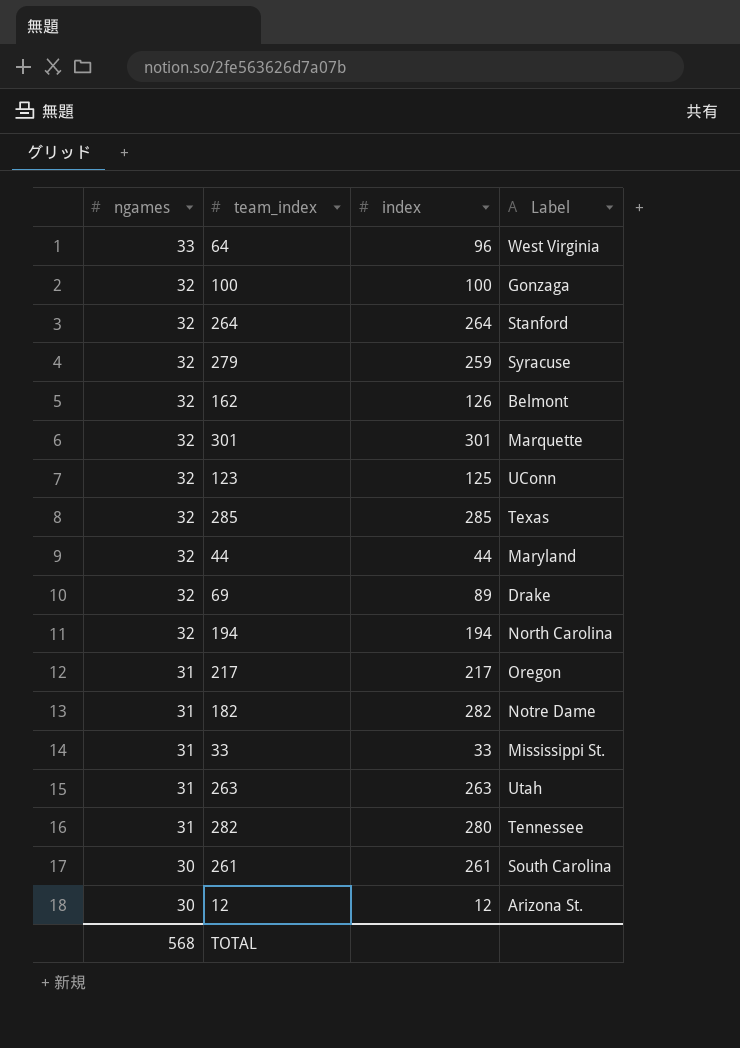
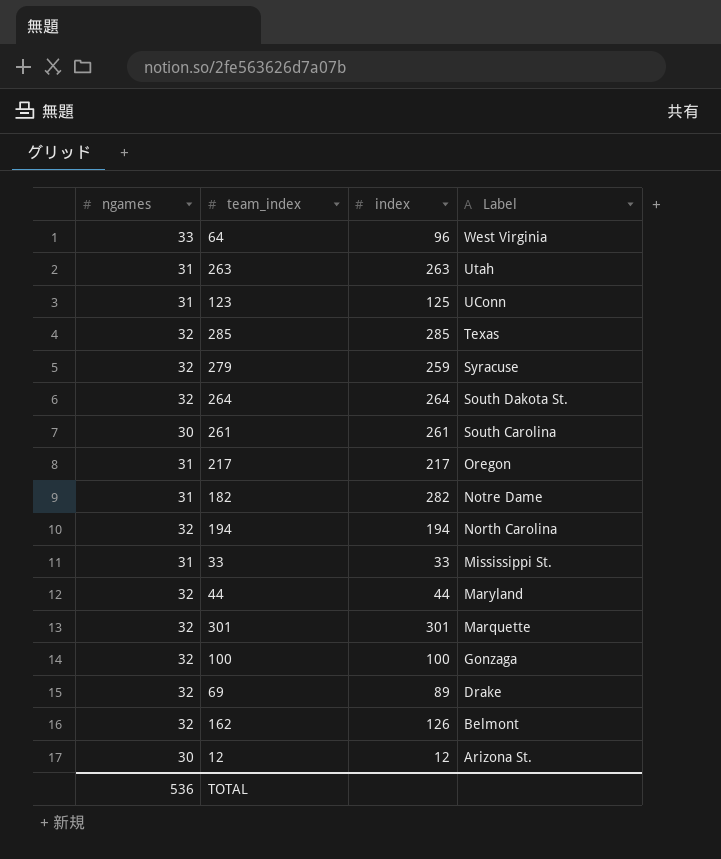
row order: ngames descending -> Label descending
row 282: 31 | 280 | Tennessee -> none
123 | ngames: 32 -> 31
264 | Label: Stanford -> South Dakota St.
TOTAL | ngames: 568 -> 536

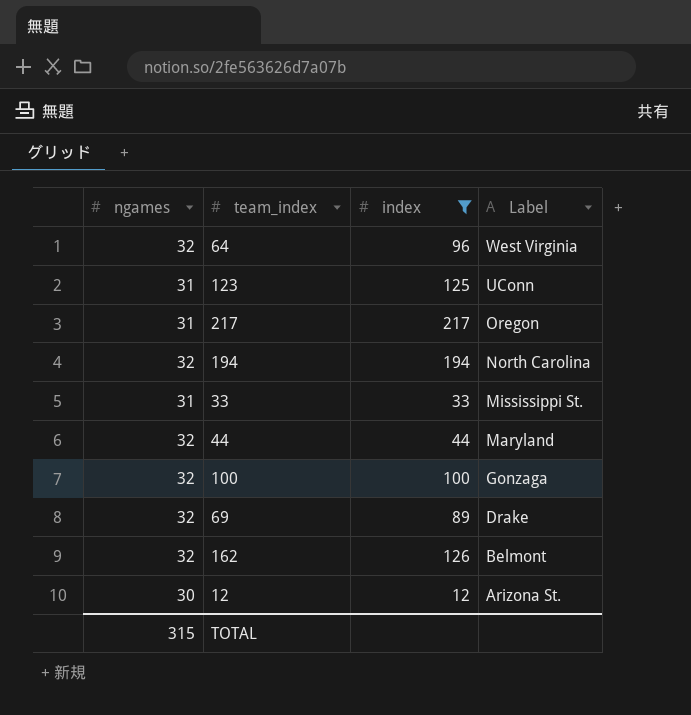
filter: none -> index <= 217
64 | ngames: 33 -> 32
TOTAL | ngames: 536 -> 315

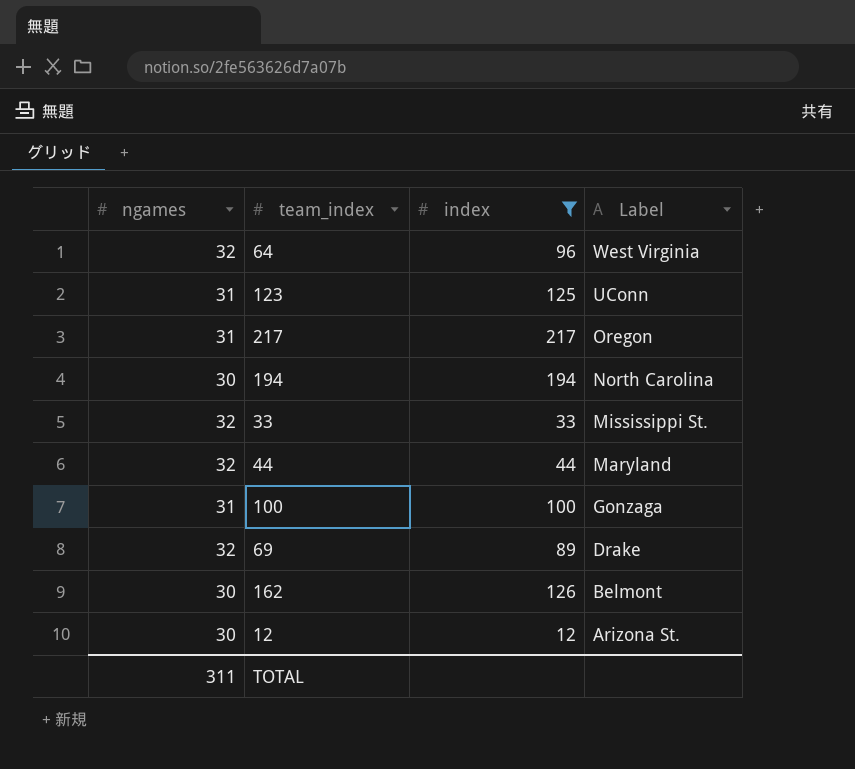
194 | ngames: 32 -> 30
33 | ngames: 31 -> 32
100 | ngames: 32 -> 31
162 | ngames: 32 -> 30
TOTAL | ngames: 315 -> 311

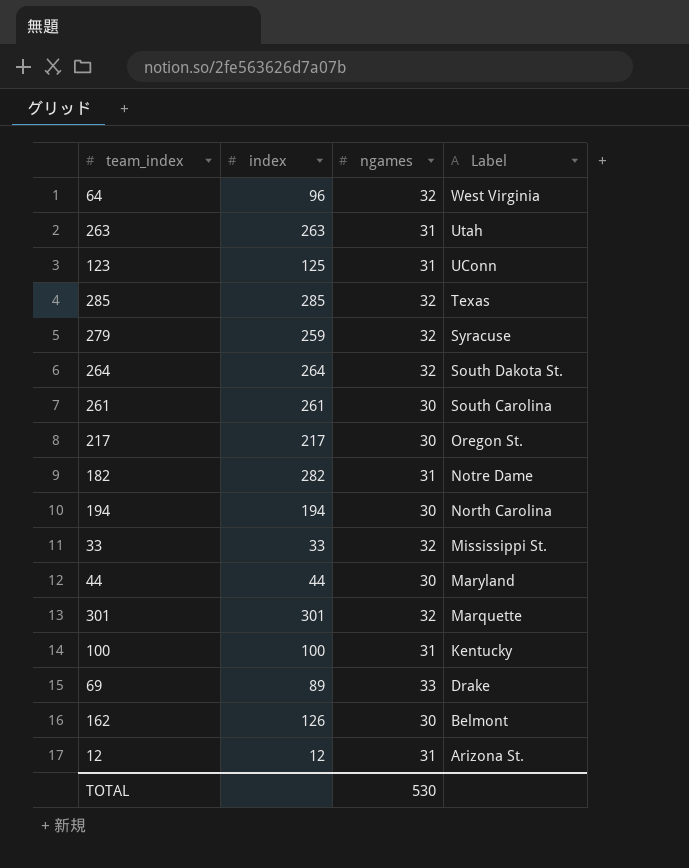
filter: index <= 217 -> none
column ngames | position: 1 -> 3
217 | ngames: 31 -> 30
217 | Label: Oregon -> Oregon St.
44 | ngames: 32 -> 30
100 | Label: Gonzaga -> Kentucky
69 | ngames: 32 -> 33
12 | ngames: 30 -> 31
TOTAL | ngames: 311 -> 530

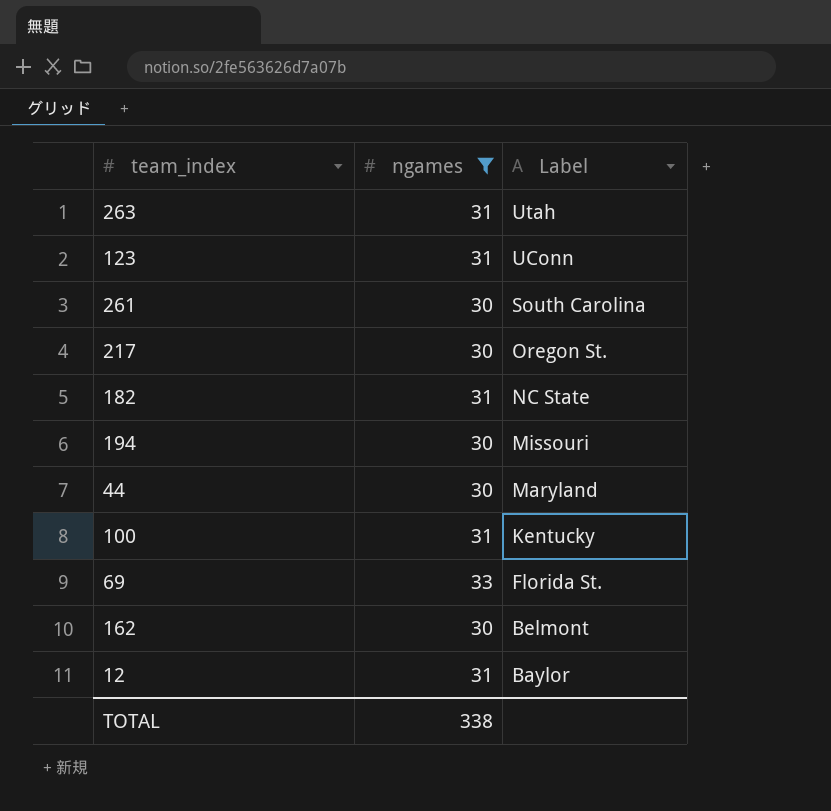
filter: none -> ngames != 32
column index | position: 2 -> none
182 | Label: Notre Dame -> NC State
194 | Label: North Carolina -> Missouri
69 | Label: Drake -> Florida St.
12 | Label: Arizona St. -> Baylor
TOTAL | ngames: 530 -> 338

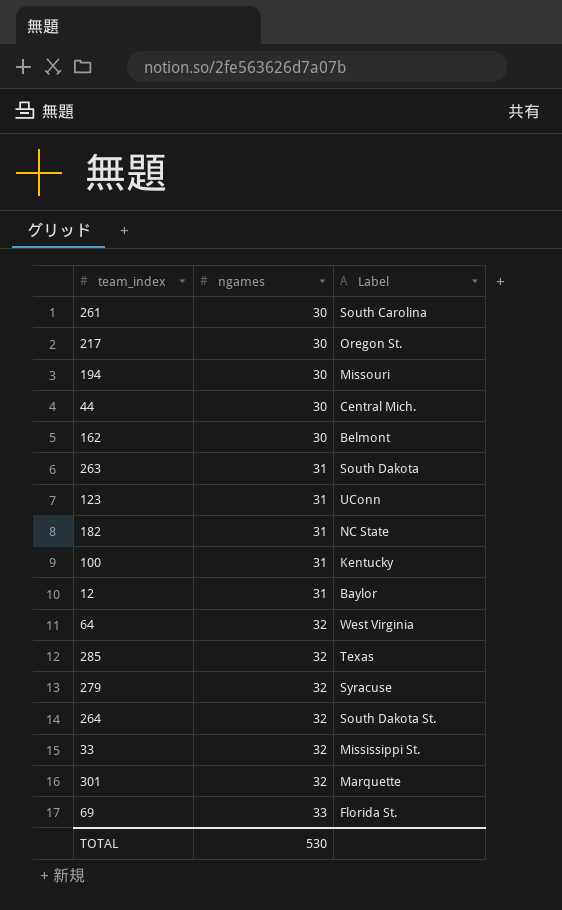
filter: ngames != 32 -> none
row order: Label descending -> ngames ascending
44 | Label: Maryland -> Central Mich.
263 | Label: Utah -> South Dakota
TOTAL | ngames: 338 -> 530

